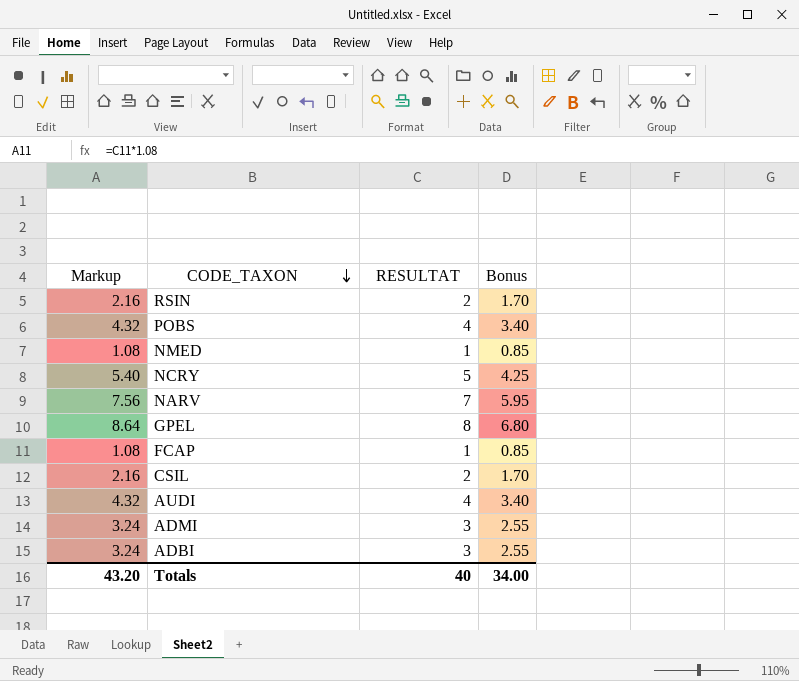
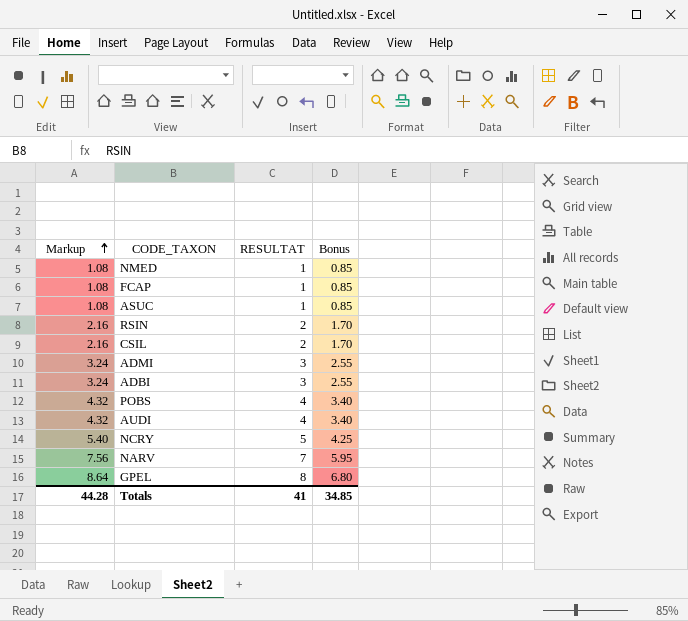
row order: CODE_TAXON descending -> Markup ascending
row ASUC: none -> 1.08 | 1 | 0.85
Totals | Markup: 43.20 -> 44.28
Totals | RESULTAT: 40 -> 41
Totals | Bonus: 34.00 -> 34.85

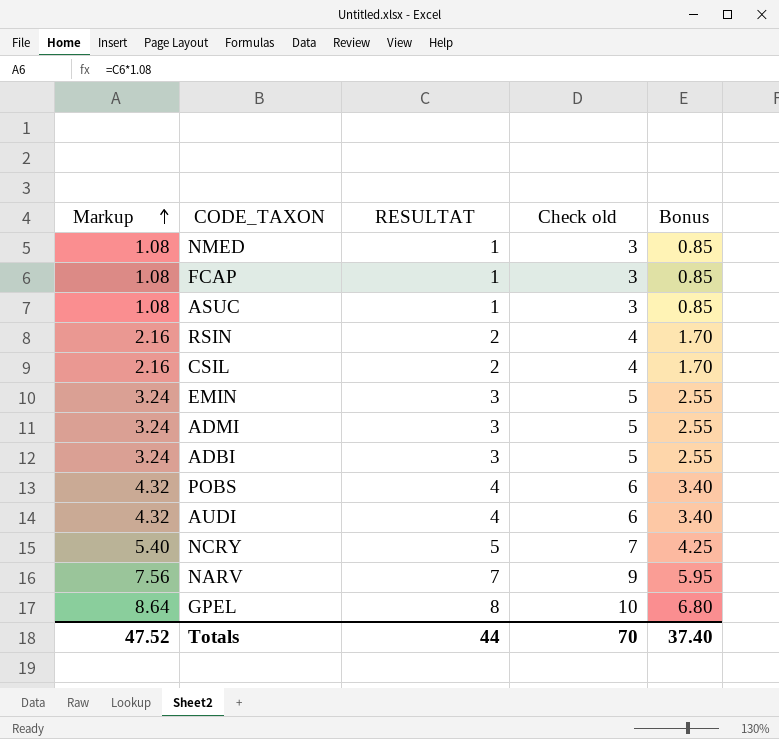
column Check old | formula: none -> [RESULTAT] + 2
row EMIN: none -> 3.24 | 3 | 5 | 2.55
Totals | Markup: 44.28 -> 47.52
Totals | RESULTAT: 41 -> 44
Totals | Bonus: 34.85 -> 37.40

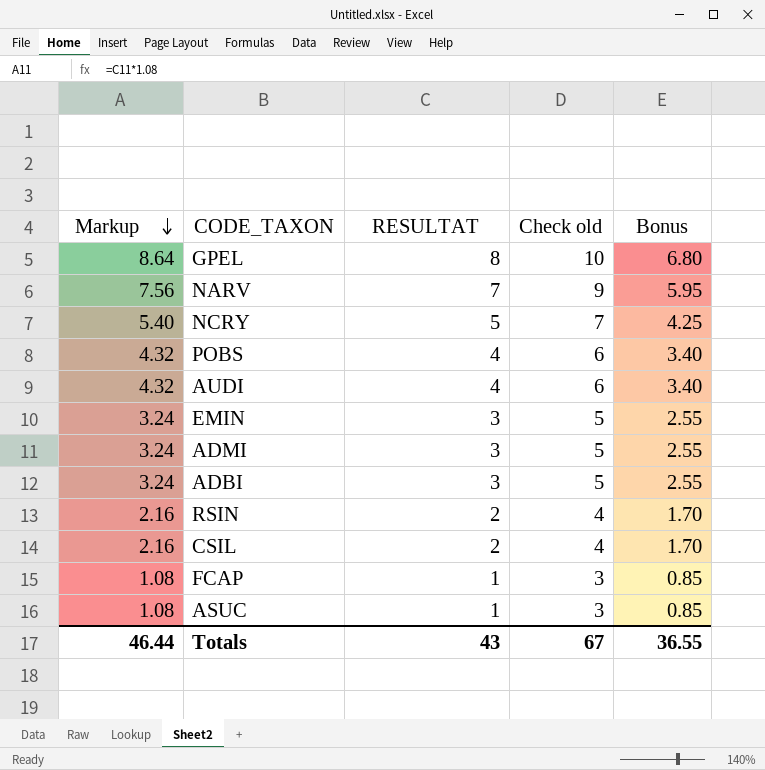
row order: Markup ascending -> Markup descending
row NMED: 1.08 | 1 | 3 | 0.85 -> none
Totals | Markup: 47.52 -> 46.44
Totals | RESULTAT: 44 -> 43
Totals | Check old: 70 -> 67
Totals | Bonus: 37.40 -> 36.55

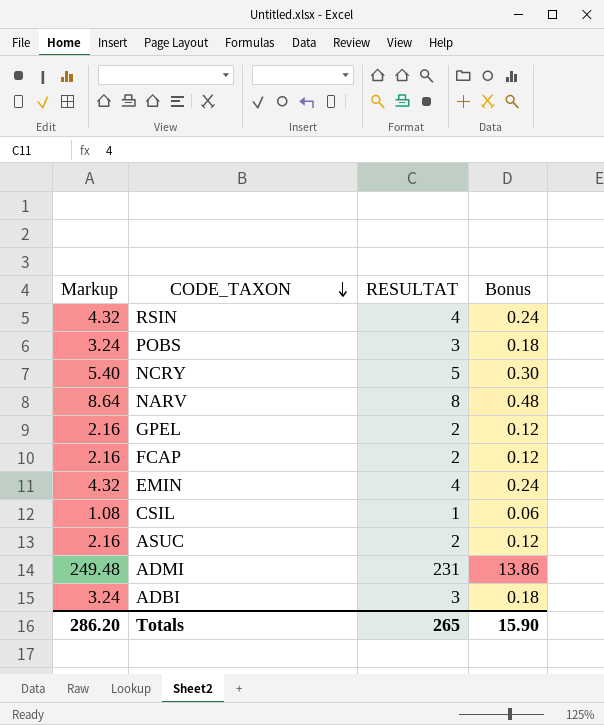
row order: Markup descending -> CODE_TAXON descending
column Check old | formula: [RESULTAT] + 2 -> none
column Bonus | formula: [RESULTAT] * 0.85 -> [RESULTAT] * 0.06
row AUDI: 4.32 | 4 | 6 | 3.40 -> none
RSIN | Markup: 2.16 -> 4.32
RSIN | RESULTAT: 2 -> 4
POBS | Markup: 4.32 -> 3.24
POBS | RESULTAT: 4 -> 3
NARV | Markup: 7.56 -> 8.64
NARV | RESULTAT: 7 -> 8
GPEL | Markup: 8.64 -> 2.16
GPEL | RESULTAT: 8 -> 2
FCAP | Markup: 1.08 -> 2.16
FCAP | RESULTAT: 1 -> 2
EMIN | Markup: 3.24 -> 4.32
EMIN | RESULTAT: 3 -> 4
CSIL | Markup: 2.16 -> 1.08
CSIL | RESULTAT: 2 -> 1
ASUC | Markup: 1.08 -> 2.16
ASUC | RESULTAT: 1 -> 2
ADMI | Markup: 3.24 -> 249.48
ADMI | RESULTAT: 3 -> 231
Totals | Markup: 46.44 -> 286.20
Totals | RESULTAT: 43 -> 265
Totals | Bonus: 36.55 -> 15.90

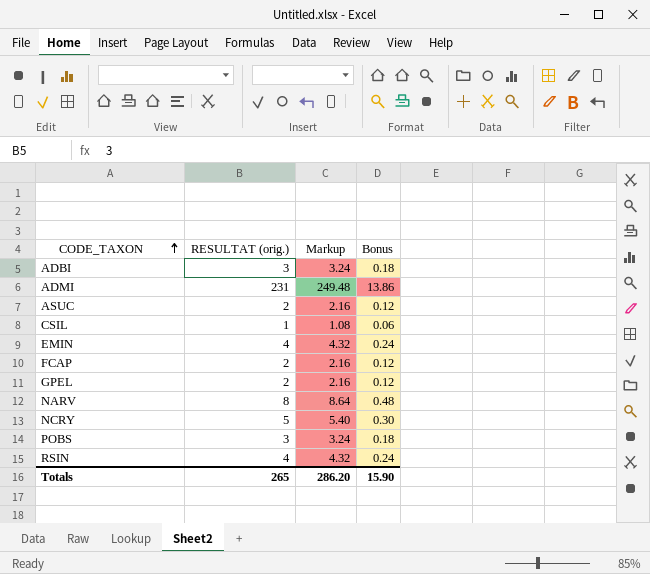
row order: CODE_TAXON descending -> CODE_TAXON ascending
column name: RESULTAT -> RESULTAT (orig.)
column Markup | position: 1 -> 3

